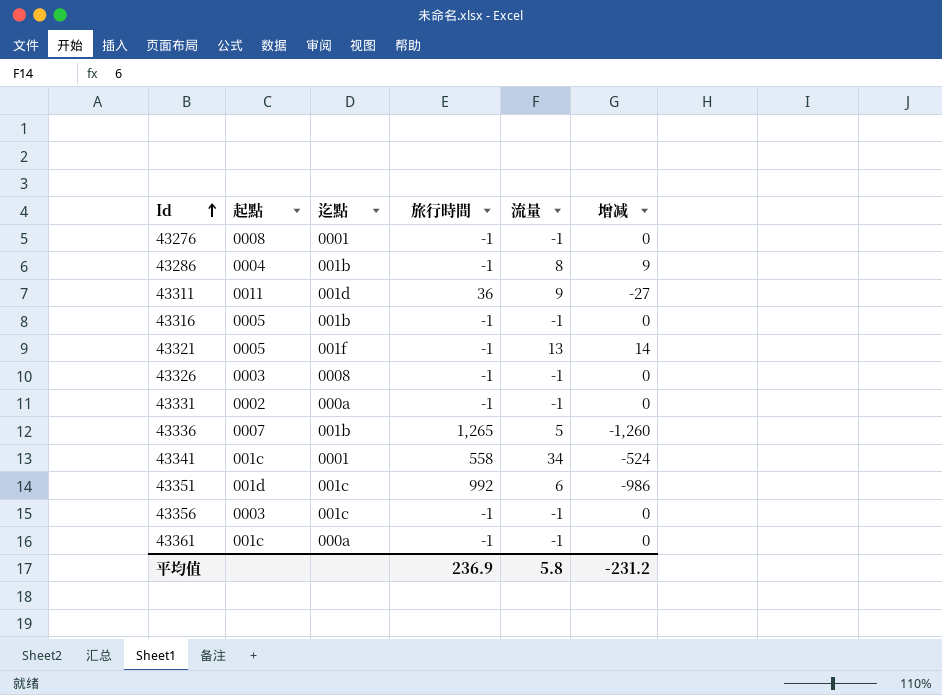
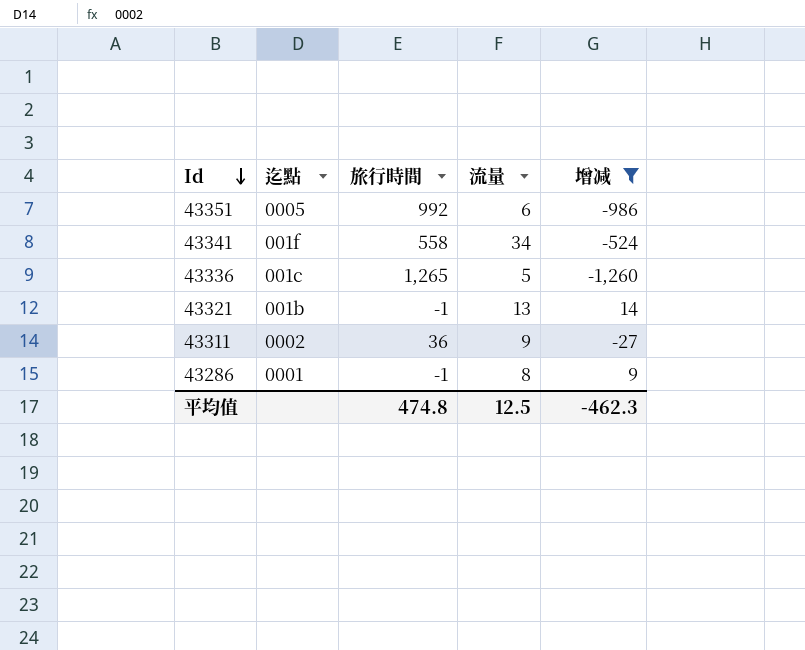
filter: none -> 增减 != 0
row order: Id ascending -> Id descending
column 起點 | position: 2 -> none
43351 | 迄點: 001c -> 0005
43341 | 迄點: 0001 -> 001f
43336 | 迄點: 001b -> 001c
43321 | 迄點: 001f -> 001b
43311 | 迄點: 001d -> 0002
43286 | 迄點: 001b -> 0001
平均值 | 旅行時間: 236.9 -> 474.8
平均值 | 流量: 5.8 -> 12.5
平均值 | 增减: -231.2 -> -462.3

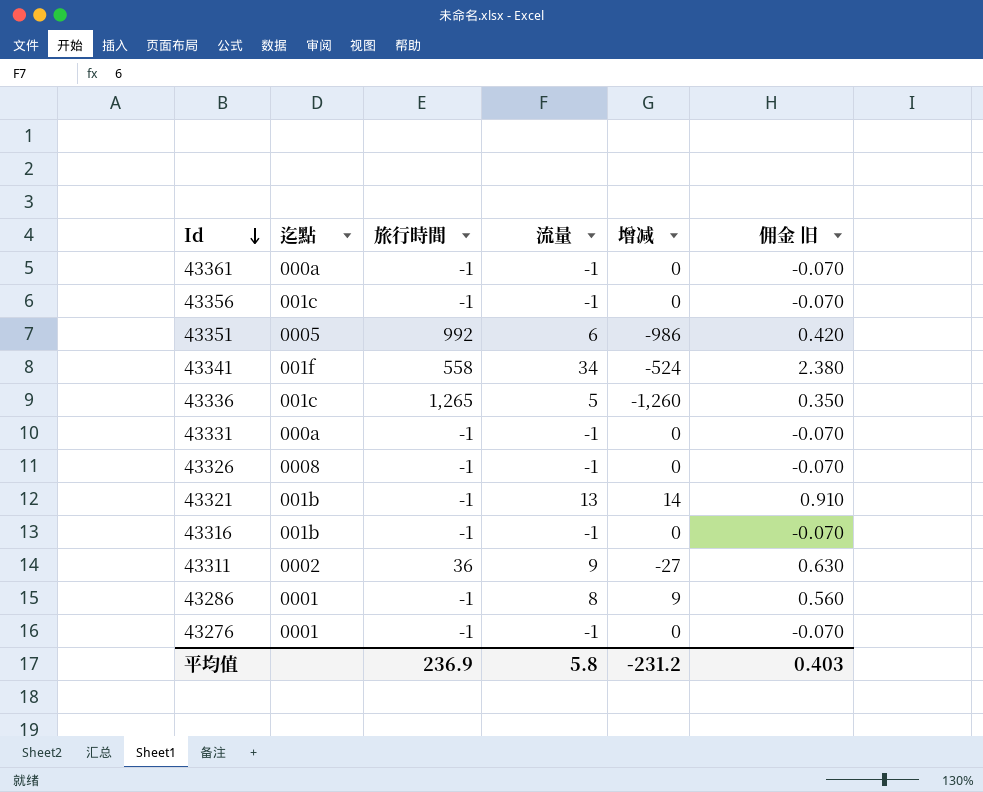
filter: 增减 != 0 -> none
column 佣金 旧 | formula: none -> [流量] * 0.07
平均值 | 旅行時間: 474.8 -> 236.9
平均值 | 流量: 12.5 -> 5.8
平均值 | 增减: -462.3 -> -231.2

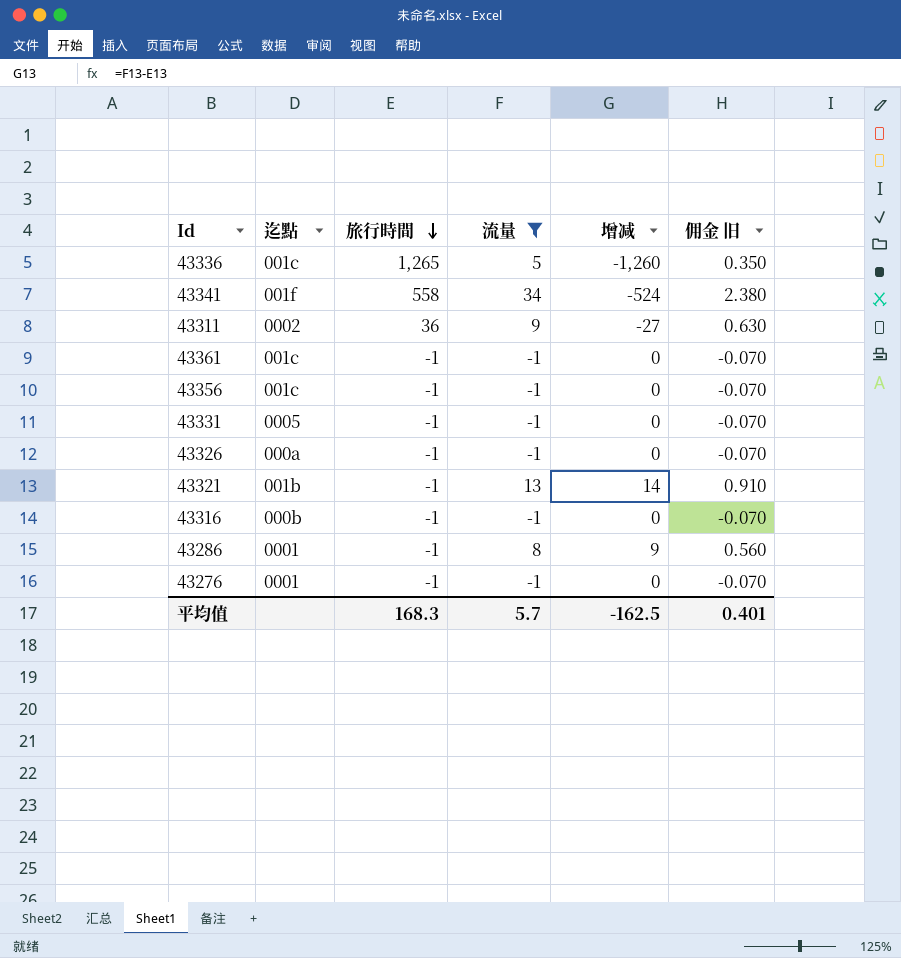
filter: none -> 流量 != 6
row order: Id descending -> 旅行時間 descending
43361 | 迄點: 000a -> 001c
43331 | 迄點: 000a -> 0005
43326 | 迄點: 0008 -> 000a
43316 | 迄點: 001b -> 000b
平均值 | 旅行時間: 236.9 -> 168.3
平均值 | 流量: 5.8 -> 5.7
平均值 | 增减: -231.2 -> -162.5
平均值 | 佣金 旧: 0.403 -> 0.401

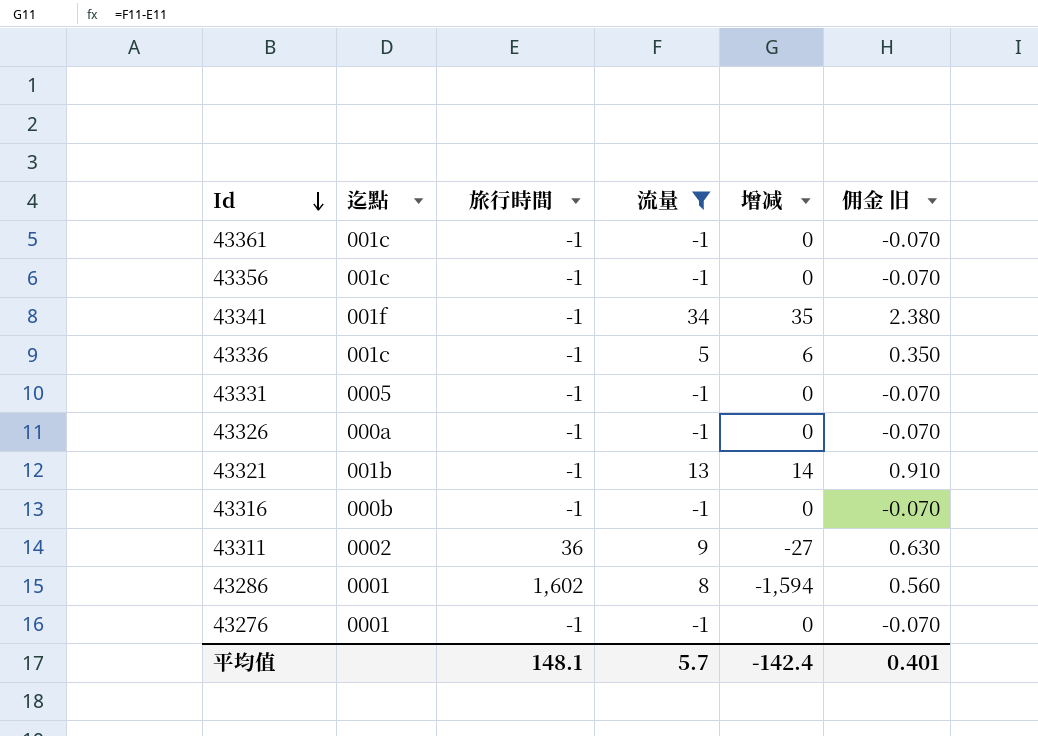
row order: 旅行時間 descending -> Id descending
43341 | 旅行時間: 558 -> -1
43341 | 增减: -524 -> 35
43336 | 旅行時間: 1,265 -> -1
43336 | 增减: -1,260 -> 6
43286 | 旅行時間: -1 -> 1,602
43286 | 增减: 9 -> -1,594
平均值 | 旅行時間: 168.3 -> 148.1
平均值 | 增减: -162.5 -> -142.4

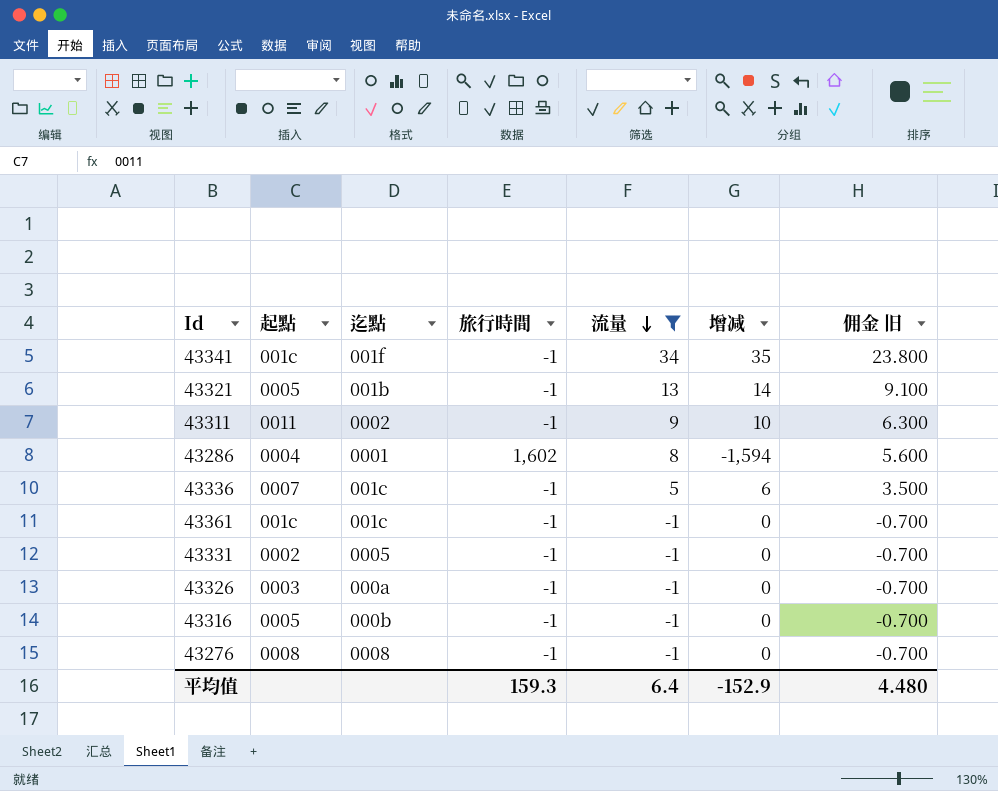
row order: Id descending -> 流量 descending
column 起點 | position: none -> 2
column 佣金 旧 | formula: [流量] * 0.07 -> [流量] * 0.7
row 43356: 001c | -1 | -1 | 0 | -0.070 -> none
43311 | 旅行時間: 36 -> -1
43311 | 增减: -27 -> 10
43276 | 迄點: 0001 -> 0008
平均值 | 旅行時間: 148.1 -> 159.3
平均值 | 流量: 5.7 -> 6.4
平均值 | 增减: -142.4 -> -152.9
平均值 | 佣金 旧: 0.401 -> 4.480

